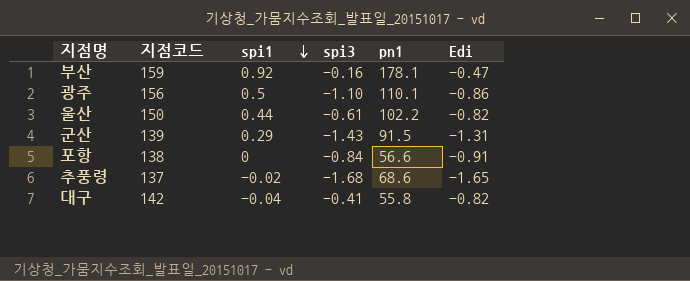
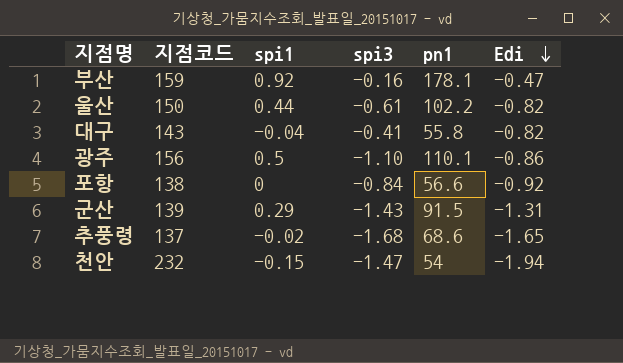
row order: spi1 descending -> Edi descending
대구 | 지점코드: 142 -> 143
포항 | Edi: -0.91 -> -0.92
row 천안: none -> 232 | -0.15 | -1.47 | 54 | -1.94

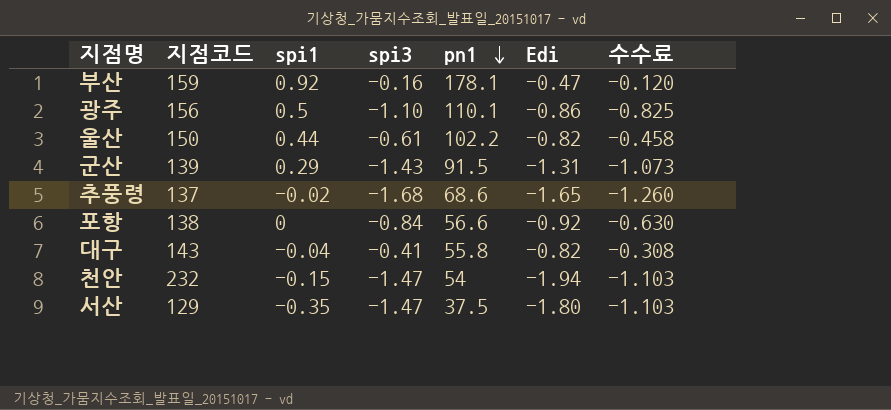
row order: Edi descending -> pn1 descending
column 수수료 | formula: none -> [spi3] * 0.75
row 서산: none -> 129 | -0.35 | -1.47 | 37.5 | -1.80 | -1.103

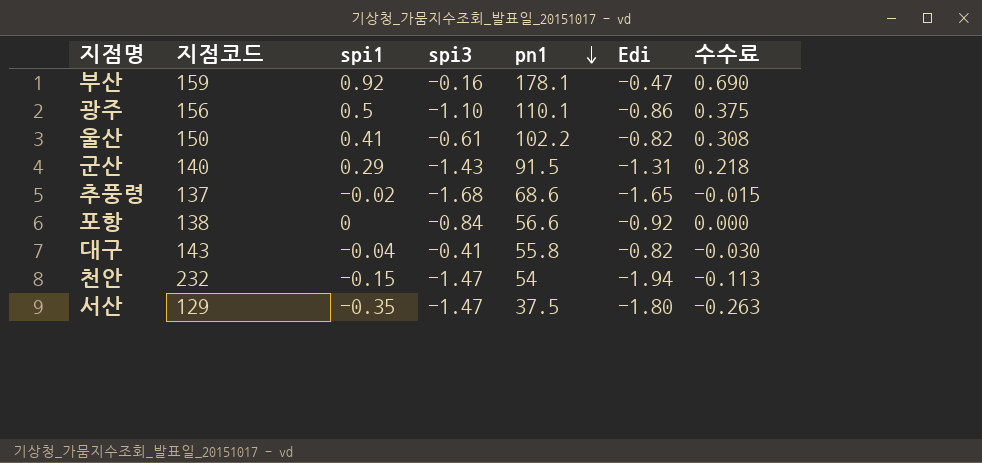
column 수수료 | formula: [spi3] * 0.75 -> [spi1] * 0.75
울산 | spi1: 0.44 -> 0.41
군산 | 지점코드: 139 -> 140

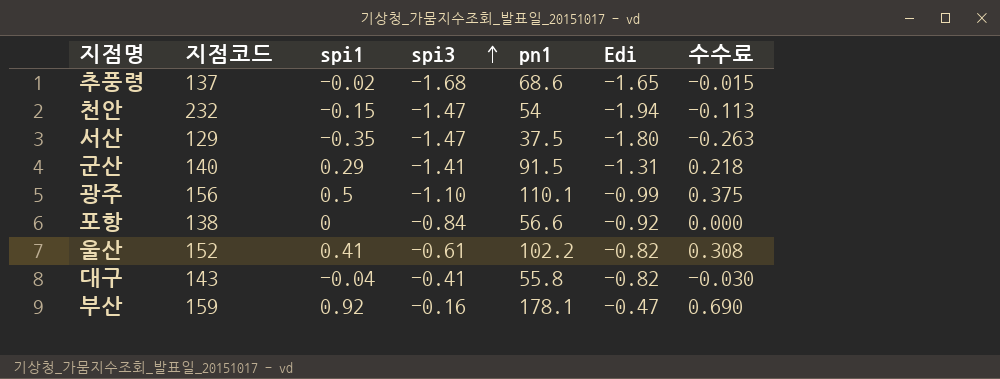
row order: pn1 descending -> spi3 ascending
군산 | spi3: -1.43 -> -1.41
광주 | Edi: -0.86 -> -0.99
울산 | 지점코드: 150 -> 152

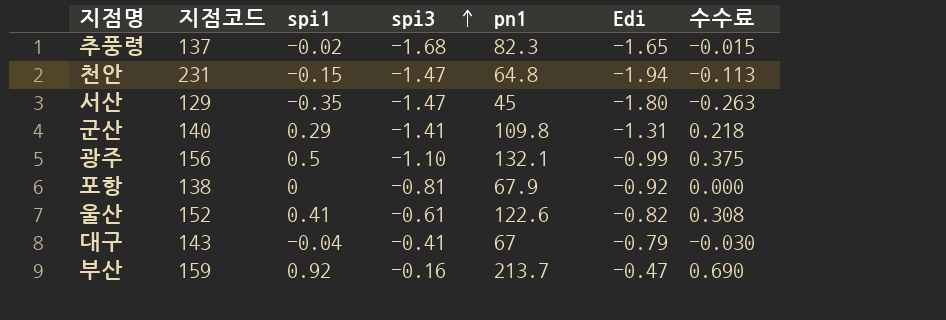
추풍령 | pn1: 68.6 -> 82.3
천안 | 지점코드: 232 -> 231
천안 | pn1: 54 -> 64.8
서산 | pn1: 37.5 -> 45
군산 | pn1: 91.5 -> 109.8
광주 | pn1: 110.1 -> 132.1
포항 | spi3: -0.84 -> -0.81
포항 | pn1: 56.6 -> 67.9
울산 | pn1: 102.2 -> 122.6
대구 | pn1: 55.8 -> 67
대구 | Edi: -0.82 -> -0.79
부산 | pn1: 178.1 -> 213.7

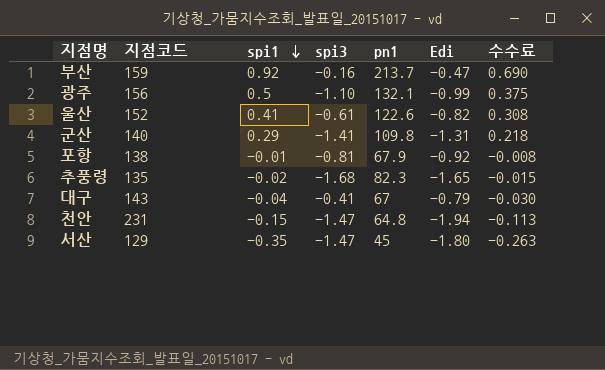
row order: spi3 ascending -> spi1 descending
포항 | spi1: 0 -> -0.01
포항 | 수수료: 0.000 -> -0.008
추풍령 | 지점코드: 137 -> 135

